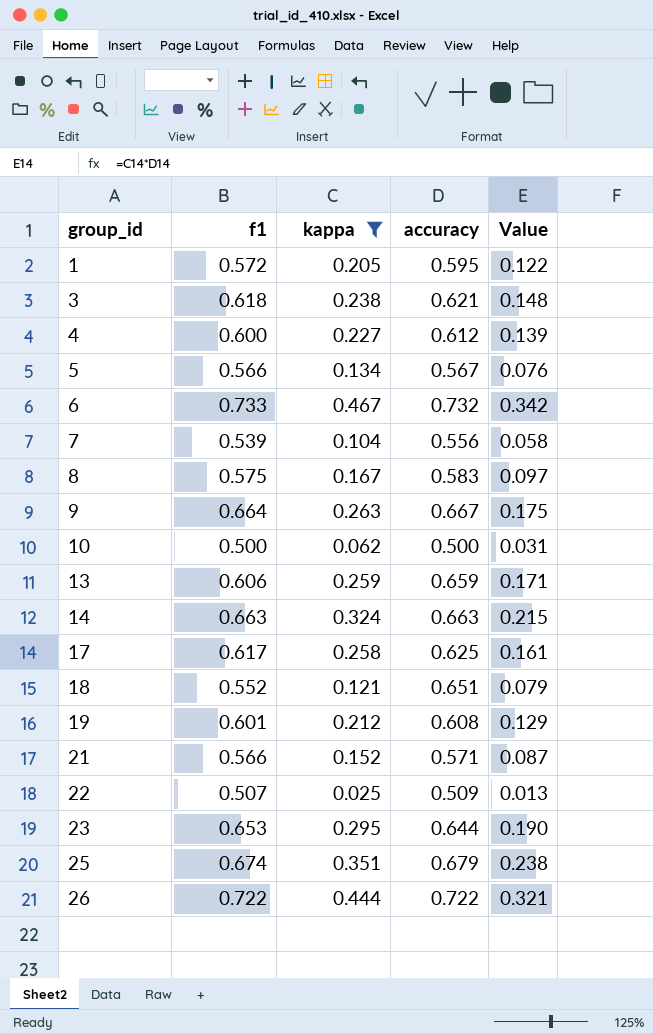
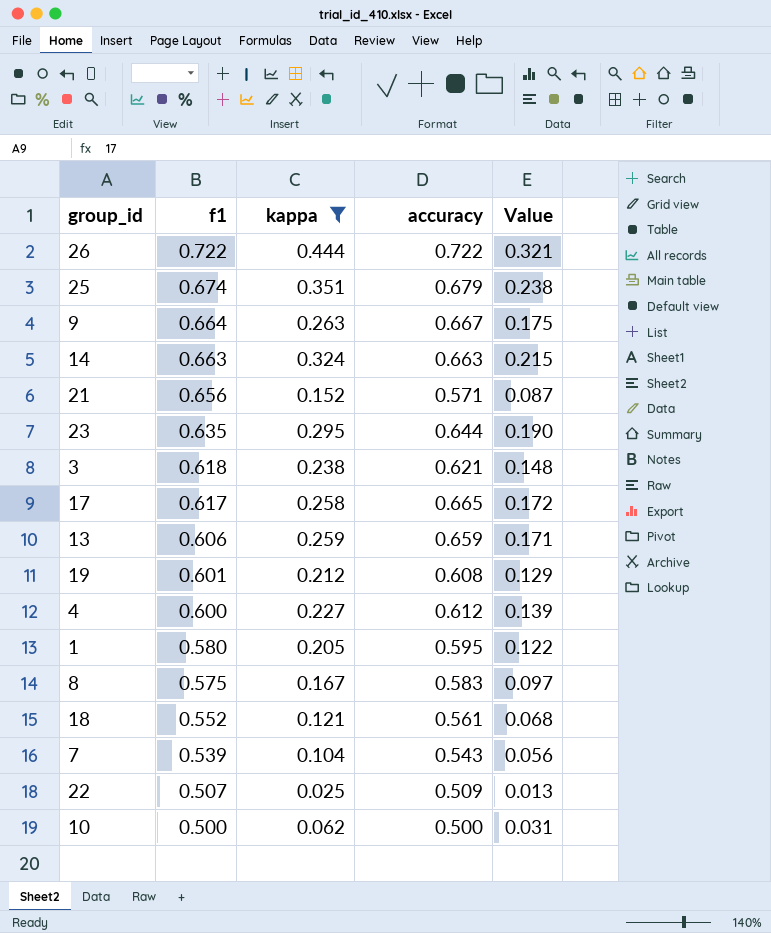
row order: group_id ascending -> f1 descending
row 5: 0.566 | 0.134 | 0.567 | 0.076 -> none
row 6: 0.733 | 0.467 | 0.732 | 0.342 -> none
21 | f1: 0.566 -> 0.656
23 | f1: 0.653 -> 0.635
17 | accuracy: 0.625 -> 0.665
17 | Value: 0.161 -> 0.172
1 | f1: 0.572 -> 0.580
18 | accuracy: 0.651 -> 0.561
18 | Value: 0.079 -> 0.068
7 | accuracy: 0.556 -> 0.543
7 | Value: 0.058 -> 0.056

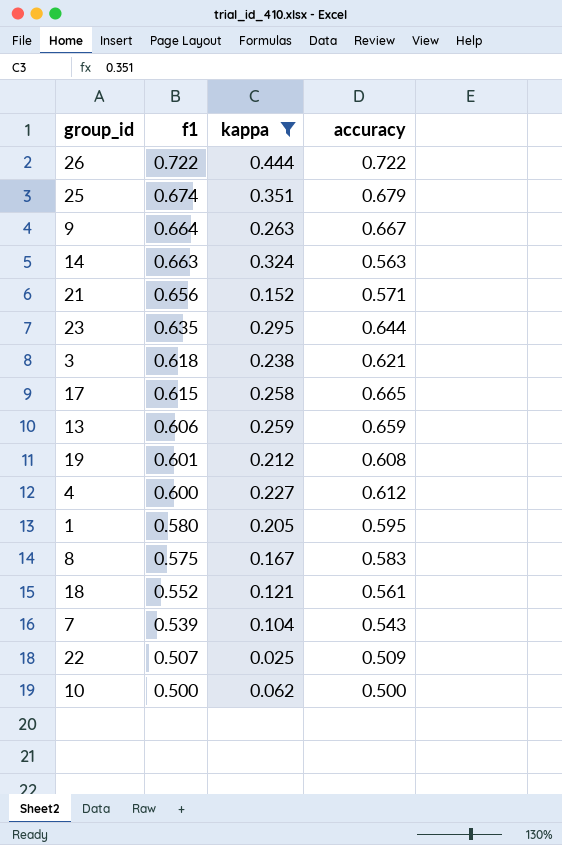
column Value | formula: [kappa] * [accuracy] -> none
14 | accuracy: 0.663 -> 0.563
17 | f1: 0.617 -> 0.615

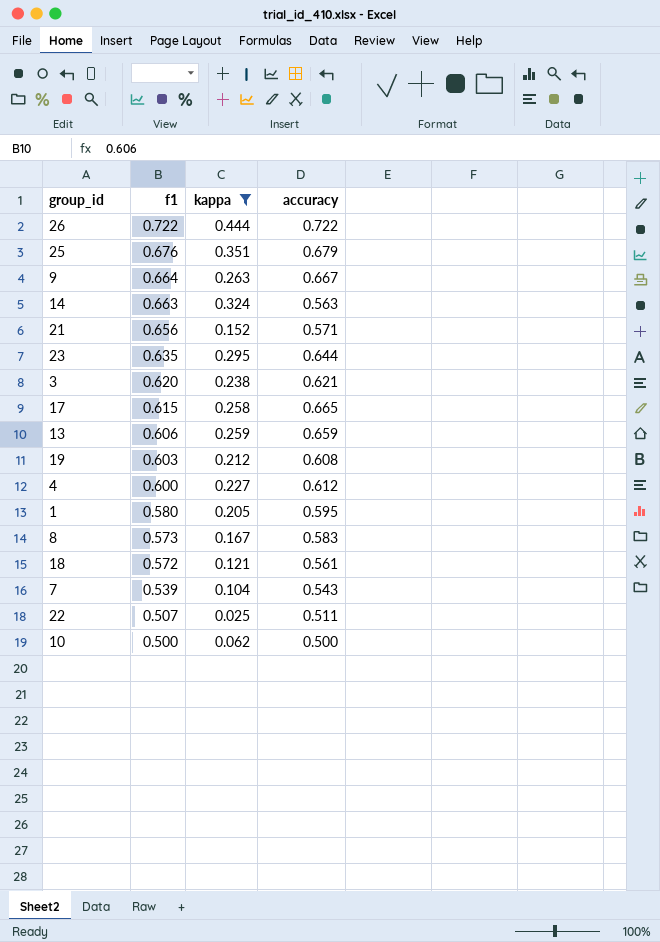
25 | f1: 0.674 -> 0.676
3 | f1: 0.618 -> 0.620
19 | f1: 0.601 -> 0.603
8 | f1: 0.575 -> 0.573
18 | f1: 0.552 -> 0.572
22 | accuracy: 0.509 -> 0.511

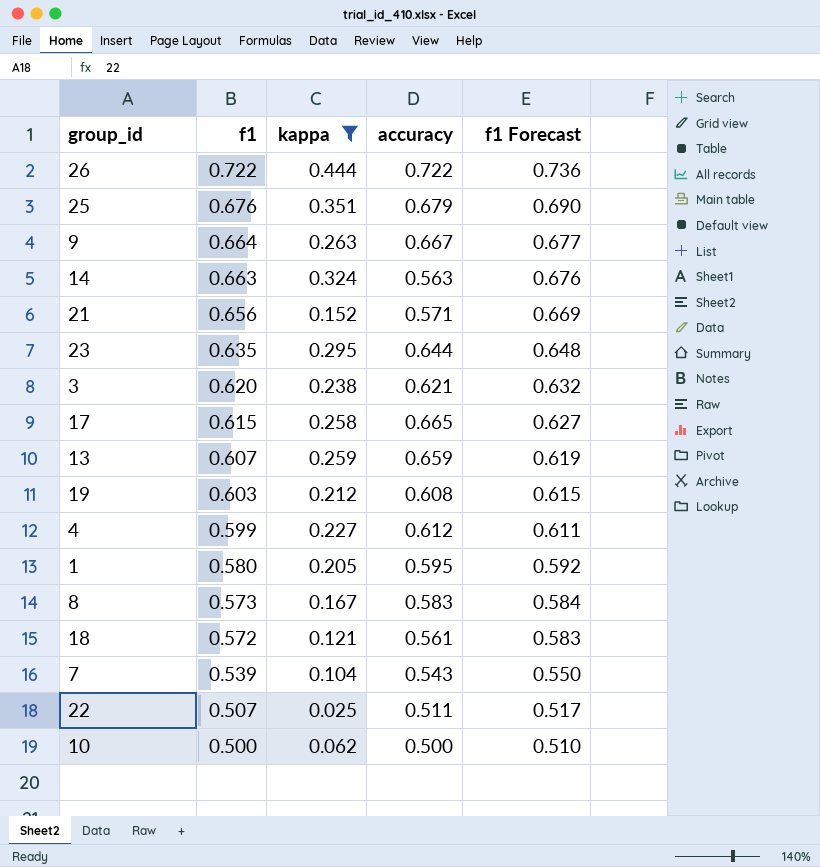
column f1 Forecast | formula: none -> [f1] * 1.02
13 | f1: 0.606 -> 0.607
4 | f1: 0.600 -> 0.599

